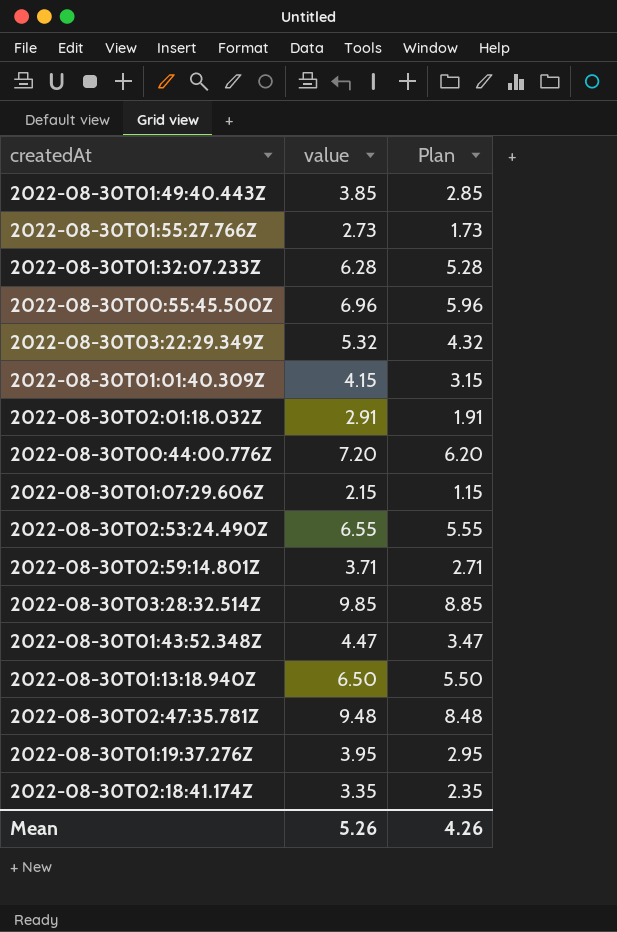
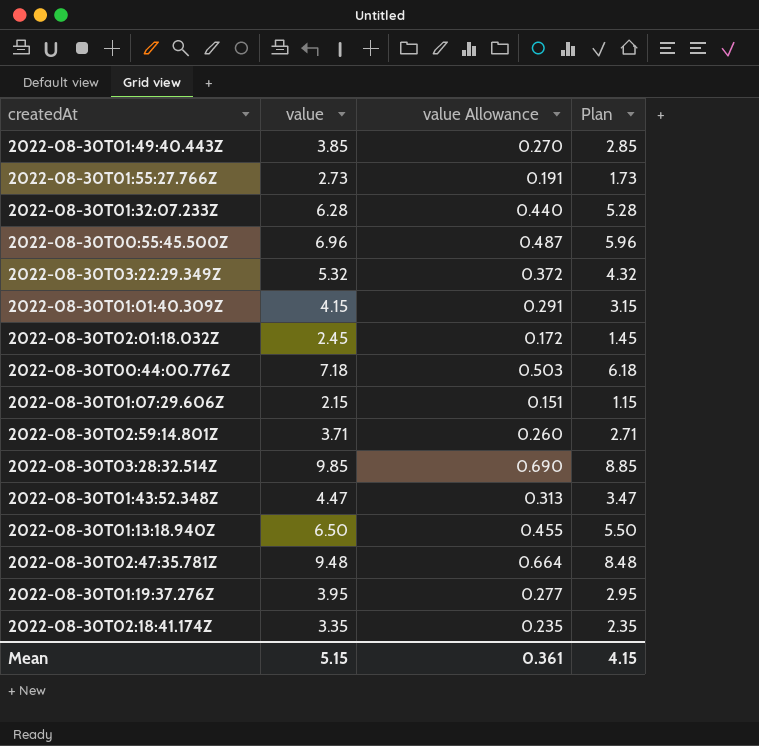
column value Allowance | formula: none -> [value] * 0.07
row 2022-08-30T02:53:24.490Z: 6.55 | 5.55 -> none
2022-08-30T02:01:18.032Z | value: 2.91 -> 2.45
2022-08-30T02:01:18.032Z | Plan: 1.91 -> 1.45
2022-08-30T00:44:00.776Z | value: 7.20 -> 7.18
2022-08-30T00:44:00.776Z | Plan: 6.20 -> 6.18
Mean | value: 5.26 -> 5.15
Mean | Plan: 4.26 -> 4.15

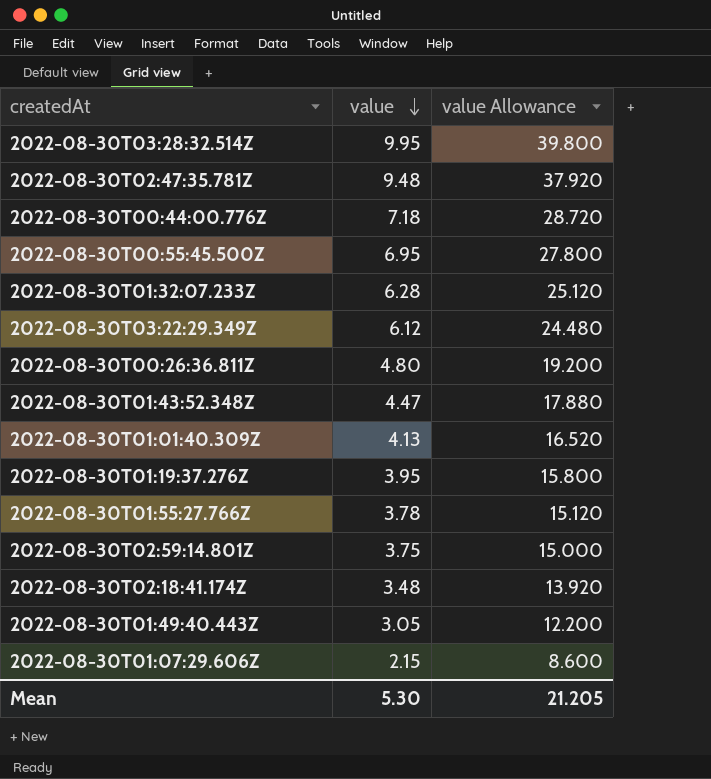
row order: none -> value descending
column Plan | formula: [value] - 1 -> none
column value Allowance | formula: [value] * 0.07 -> [value] * 4
row 2022-08-30T02:01:18.032Z: 2.45 | 0.172 | 1.45 -> none
row 2022-08-30T01:13:18.940Z: 6.50 | 0.455 | 5.50 -> none
2022-08-30T03:28:32.514Z | value: 9.85 -> 9.95
2022-08-30T00:55:45.500Z | value: 6.96 -> 6.95
2022-08-30T03:22:29.349Z | value: 5.32 -> 6.12
row 2022-08-30T00:26:36.811Z: none -> 4.80 | 19.200
2022-08-30T01:01:40.309Z | value: 4.15 -> 4.13
2022-08-30T01:55:27.766Z | value: 2.73 -> 3.78
2022-08-30T02:59:14.801Z | value: 3.71 -> 3.75
2022-08-30T02:18:41.174Z | value: 3.35 -> 3.48
2022-08-30T01:49:40.443Z | value: 3.85 -> 3.05
Mean | value: 5.15 -> 5.30
Mean | value Allowance: 0.361 -> 21.205

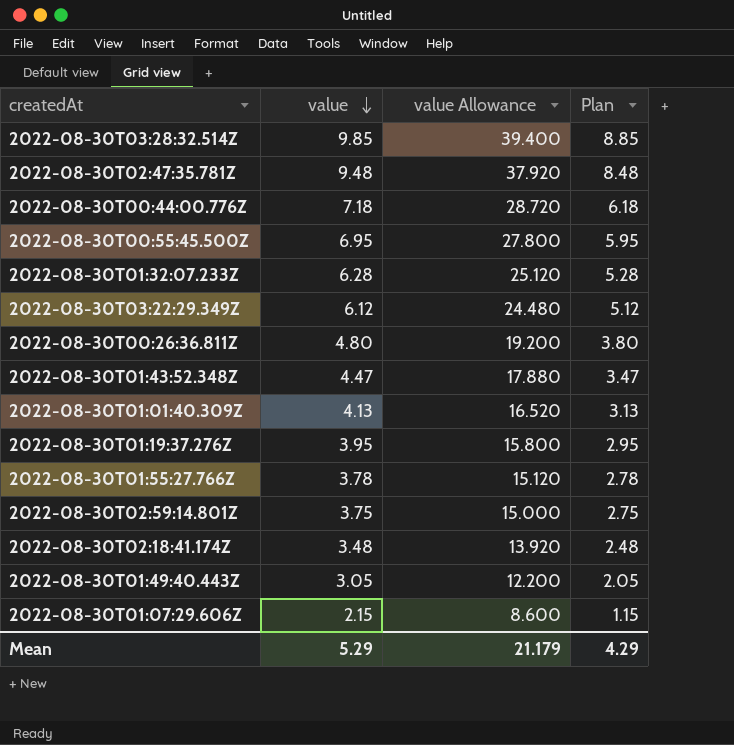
column Plan | formula: none -> [value] - 1
2022-08-30T03:28:32.514Z | value: 9.95 -> 9.85
2022-08-30T03:28:32.514Z | value Allowance: 39.800 -> 39.400
Mean | value: 5.30 -> 5.29
Mean | value Allowance: 21.205 -> 21.179

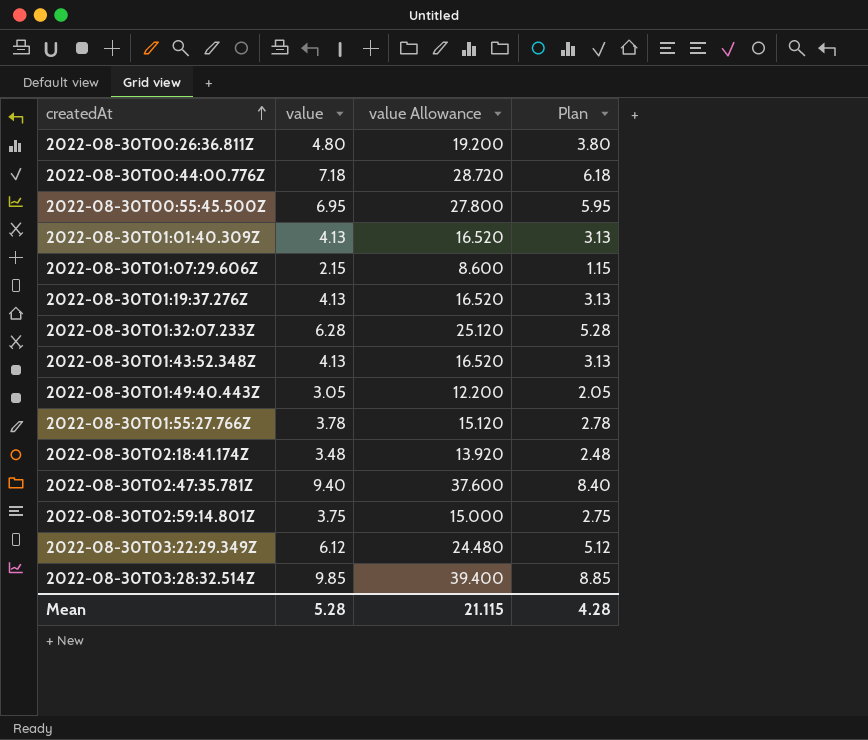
row order: value descending -> createdAt ascending
2022-08-30T01:19:37.276Z | value: 3.95 -> 4.13
2022-08-30T01:19:37.276Z | value Allowance: 15.800 -> 16.520
2022-08-30T01:19:37.276Z | Plan: 2.95 -> 3.13
2022-08-30T01:43:52.348Z | value: 4.47 -> 4.13
2022-08-30T01:43:52.348Z | value Allowance: 17.880 -> 16.520
2022-08-30T01:43:52.348Z | Plan: 3.47 -> 3.13
2022-08-30T02:47:35.781Z | value: 9.48 -> 9.40
2022-08-30T02:47:35.781Z | value Allowance: 37.920 -> 37.600
2022-08-30T02:47:35.781Z | Plan: 8.48 -> 8.40
Mean | value: 5.29 -> 5.28
Mean | value Allowance: 21.179 -> 21.115
Mean | Plan: 4.29 -> 4.28

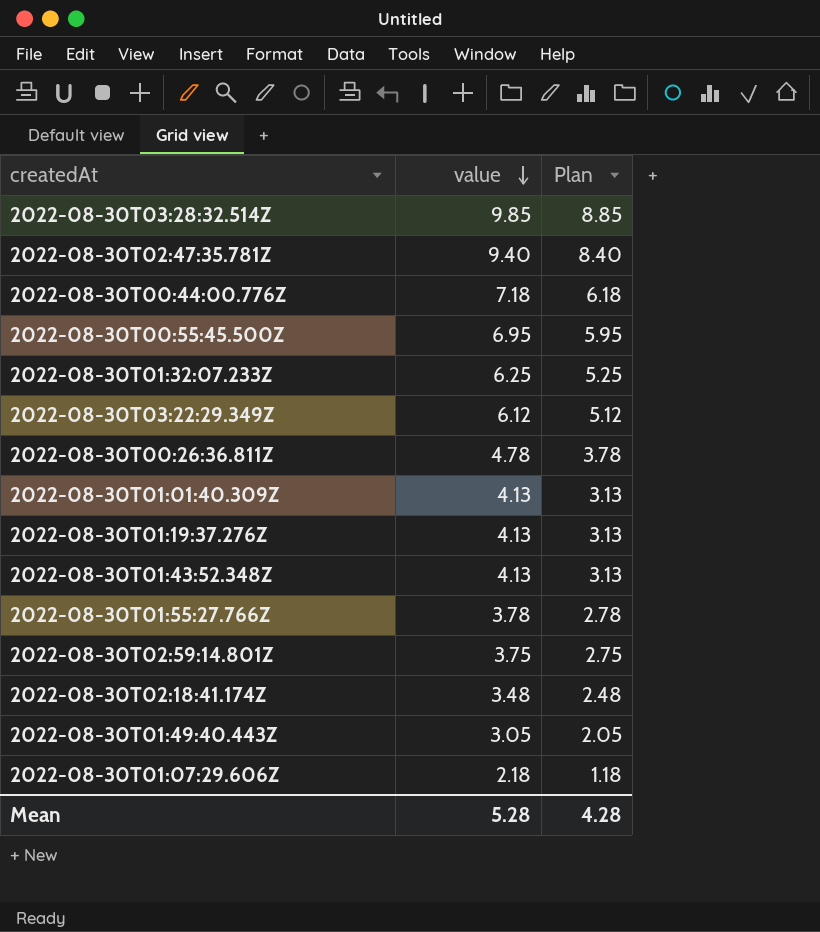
row order: createdAt ascending -> value descending
column value Allowance | formula: [value] * 4 -> none
2022-08-30T01:32:07.233Z | value: 6.28 -> 6.25
2022-08-30T01:32:07.233Z | Plan: 5.28 -> 5.25
2022-08-30T00:26:36.811Z | value: 4.80 -> 4.78
2022-08-30T00:26:36.811Z | Plan: 3.80 -> 3.78
2022-08-30T01:07:29.606Z | value: 2.15 -> 2.18
2022-08-30T01:07:29.606Z | Plan: 1.15 -> 1.18

